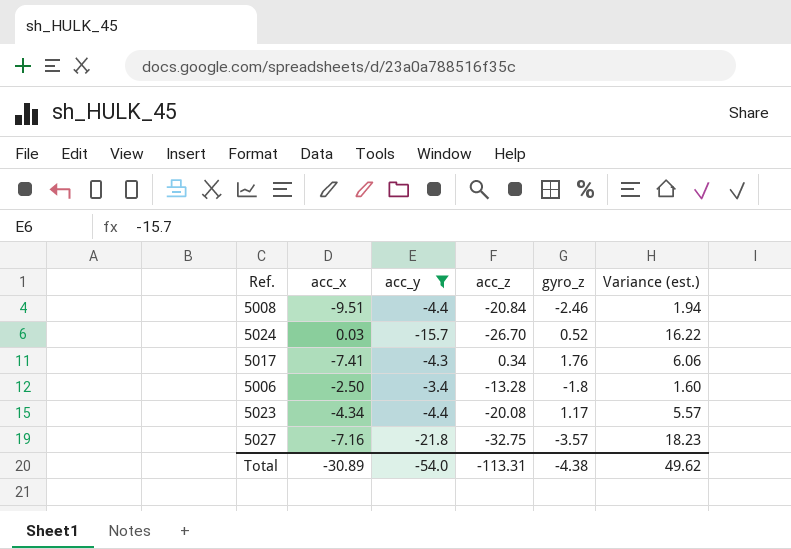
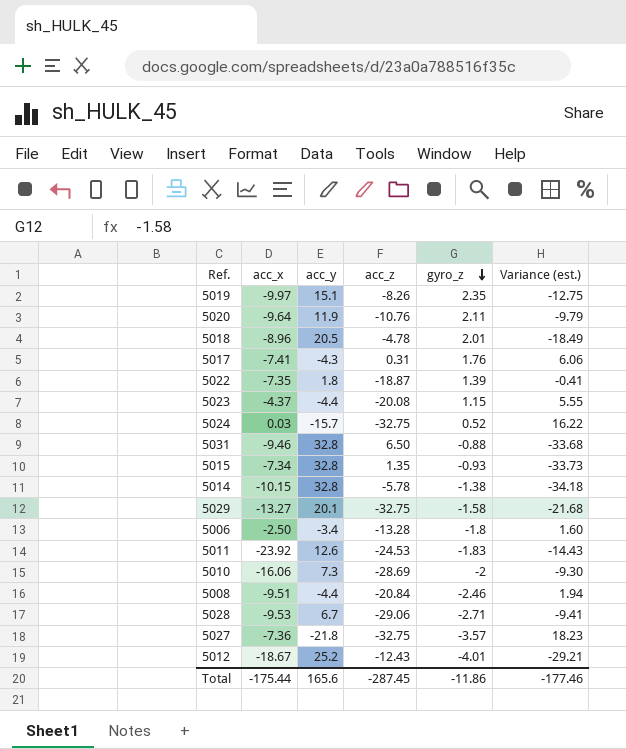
filter: acc_y <= -3.4 -> none
row order: none -> gyro_z descending
5017 | acc_z: 0.34 -> 0.31
5023 | acc_x: -4.34 -> -4.37
5023 | gyro_z: 1.17 -> 1.15
5023 | Variance (est.): 5.57 -> 5.55
5024 | acc_z: -26.70 -> -32.75
5027 | acc_x: -7.16 -> -7.36
Total | acc_x: -30.89 -> -175.44
Total | acc_y: -54.0 -> 165.6
Total | acc_z: -113.31 -> -287.45
Total | gyro_z: -4.38 -> -11.86
Total | Variance (est.): 49.62 -> -177.46

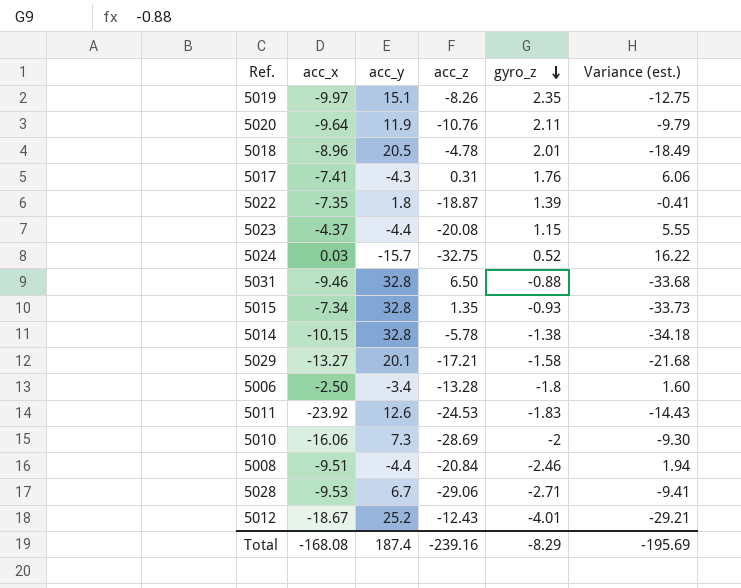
row 5027: -7.36 | -21.8 | -32.75 | -3.57 | 18.23 -> none
5029 | acc_z: -32.75 -> -17.21
Total | acc_x: -175.44 -> -168.08
Total | acc_y: 165.6 -> 187.4
Total | acc_z: -287.45 -> -239.16
Total | gyro_z: -11.86 -> -8.29
Total | Variance (est.): -177.46 -> -195.69

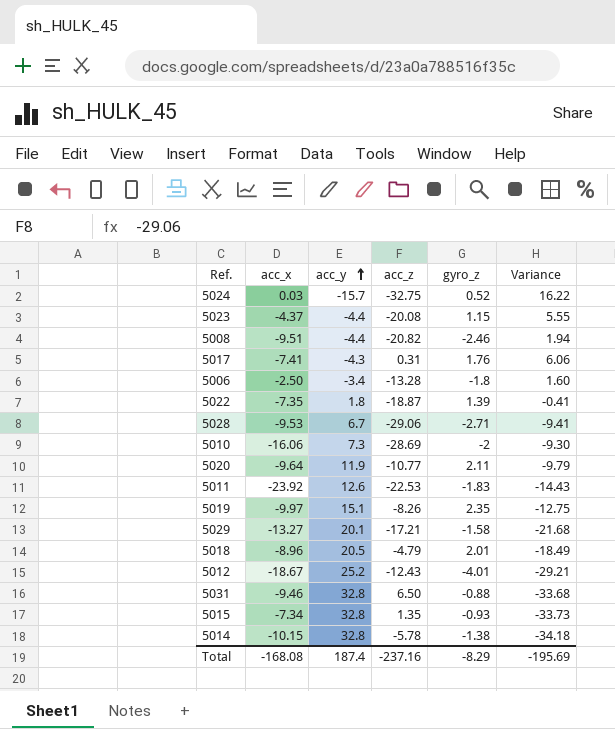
row order: gyro_z descending -> acc_y ascending
column name: Variance (est.) -> Variance
5008 | acc_z: -20.84 -> -20.82
5020 | acc_z: -10.76 -> -10.77
5011 | acc_z: -24.53 -> -22.53
5018 | acc_z: -4.78 -> -4.79
Total | acc_z: -239.16 -> -237.16

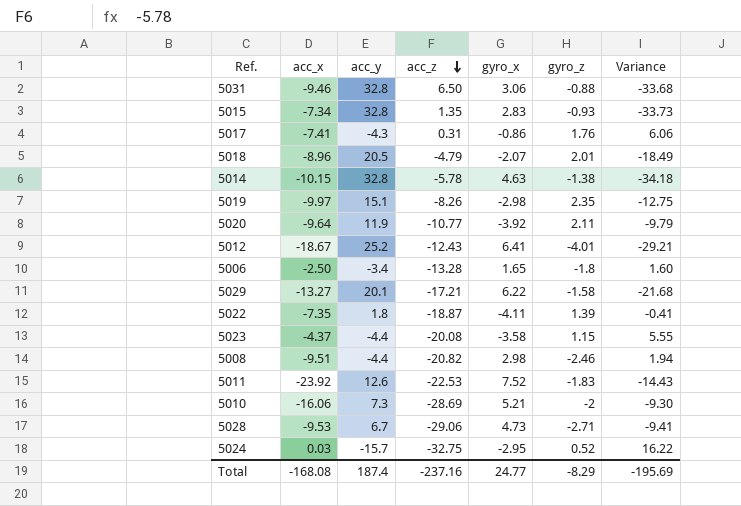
row order: acc_y ascending -> acc_z descending
column gyro_x | position: none -> 5

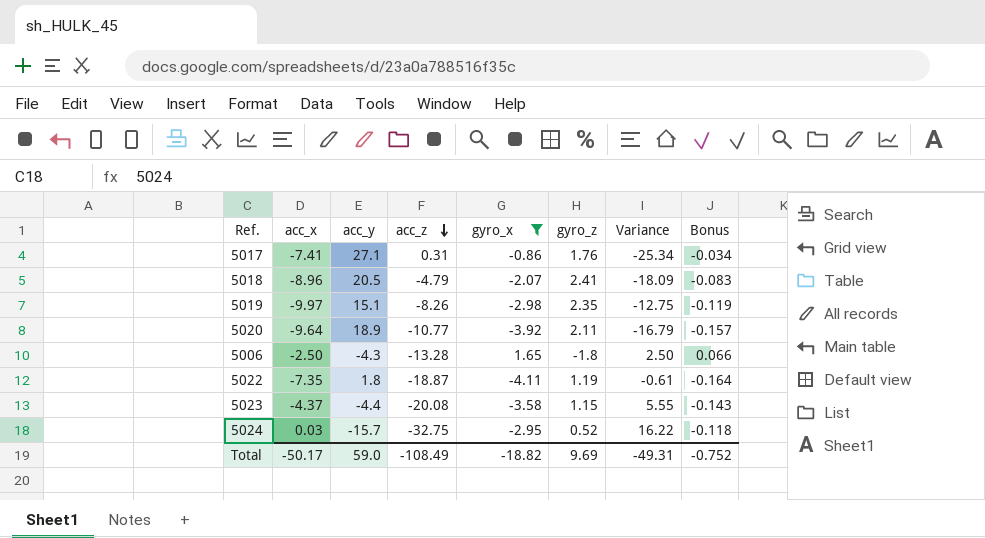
filter: none -> gyro_x <= 1.65
column Bonus | formula: none -> [gyro_x] * 0.04
5017 | acc_y: -4.3 -> 27.1
5017 | Variance: 6.06 -> -25.34
5018 | gyro_z: 2.01 -> 2.41
5018 | Variance: -18.49 -> -18.09
5020 | acc_y: 11.9 -> 18.9
5020 | Variance: -9.79 -> -16.79
5006 | acc_y: -3.4 -> -4.3
5006 | Variance: 1.60 -> 2.50
5022 | gyro_z: 1.39 -> 1.19
5022 | Variance: -0.41 -> -0.61
Total | acc_x: -168.08 -> -50.17
Total | acc_y: 187.4 -> 59.0
Total | acc_z: -237.16 -> -108.49
Total | gyro_x: 24.77 -> -18.82
Total | gyro_z: -8.29 -> 9.69
Total | Variance: -195.69 -> -49.31

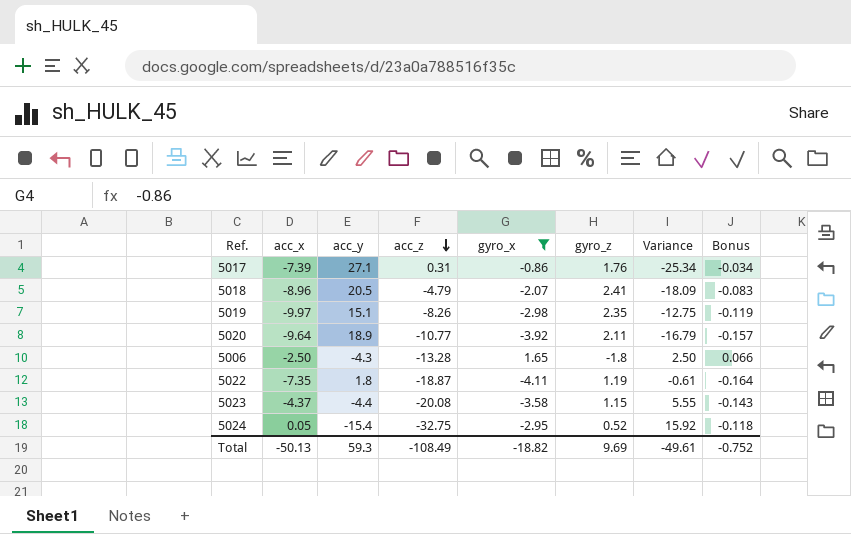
5017 | acc_x: -7.41 -> -7.39
5024 | acc_x: 0.03 -> 0.05
5024 | acc_y: -15.7 -> -15.4
5024 | Variance: 16.22 -> 15.92
Total | acc_x: -50.17 -> -50.13
Total | acc_y: 59.0 -> 59.3
Total | Variance: -49.31 -> -49.61

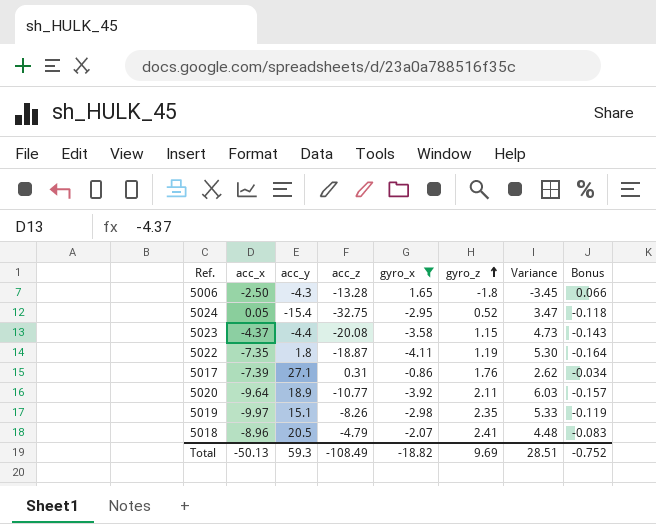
row order: acc_z descending -> gyro_z ascending
column Variance | formula: [gyro_z] - [acc_y] -> [gyro_z] - [gyro_x]
Total | Variance: -49.61 -> 28.51

